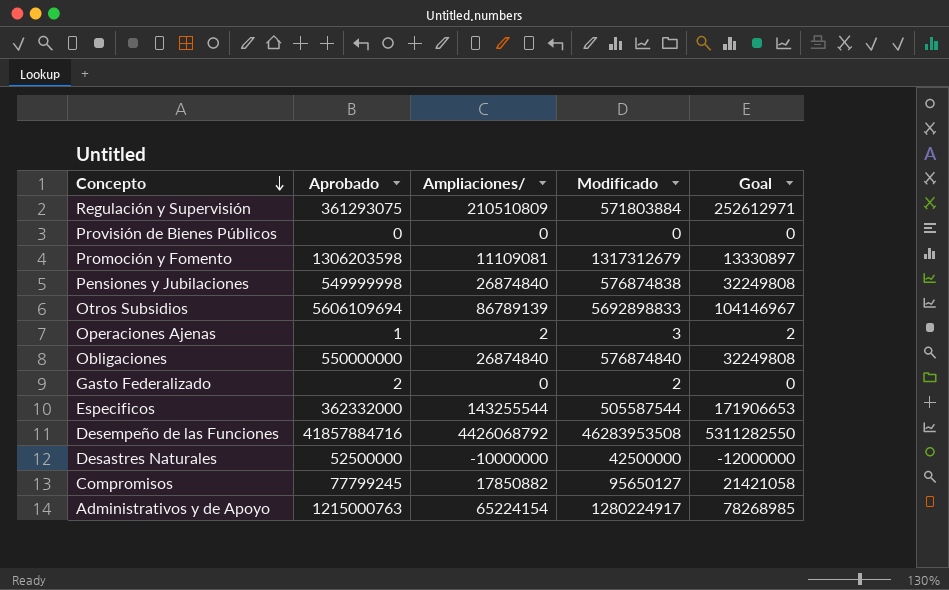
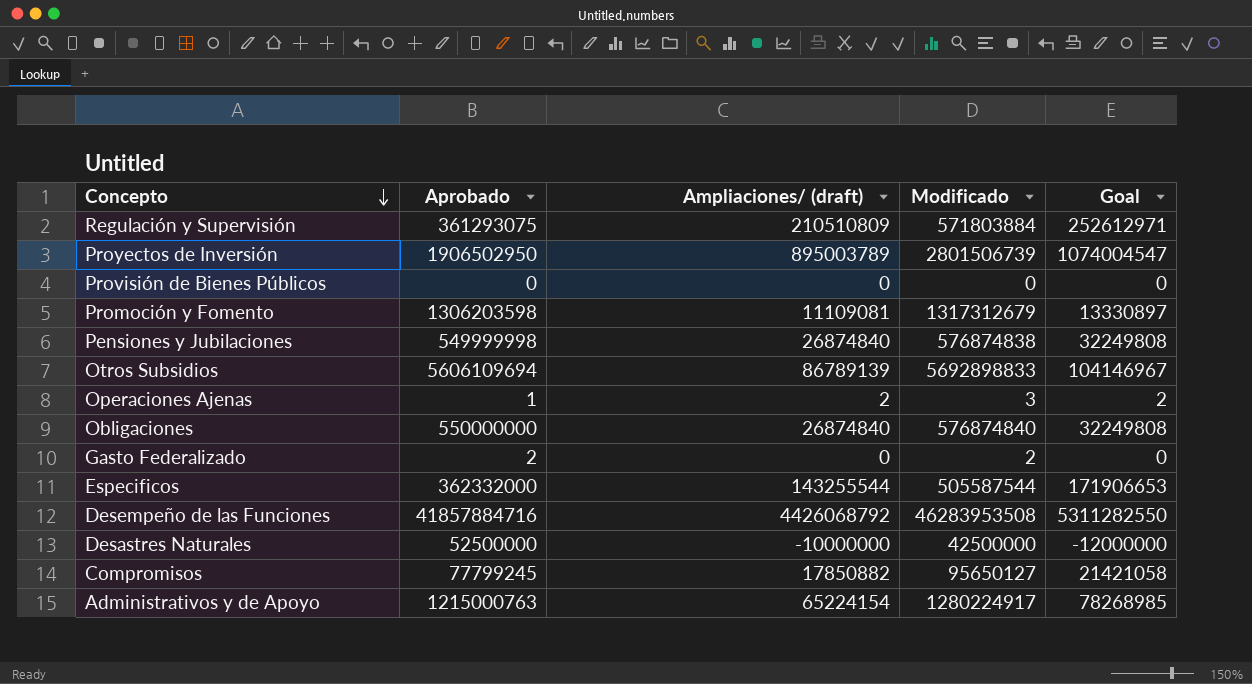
column name: Ampliaciones/ -> Ampliaciones/ (draft)
row Proyectos de Inversión: none -> 1906502950 | 895003789 | 2801506739 | 1074004547

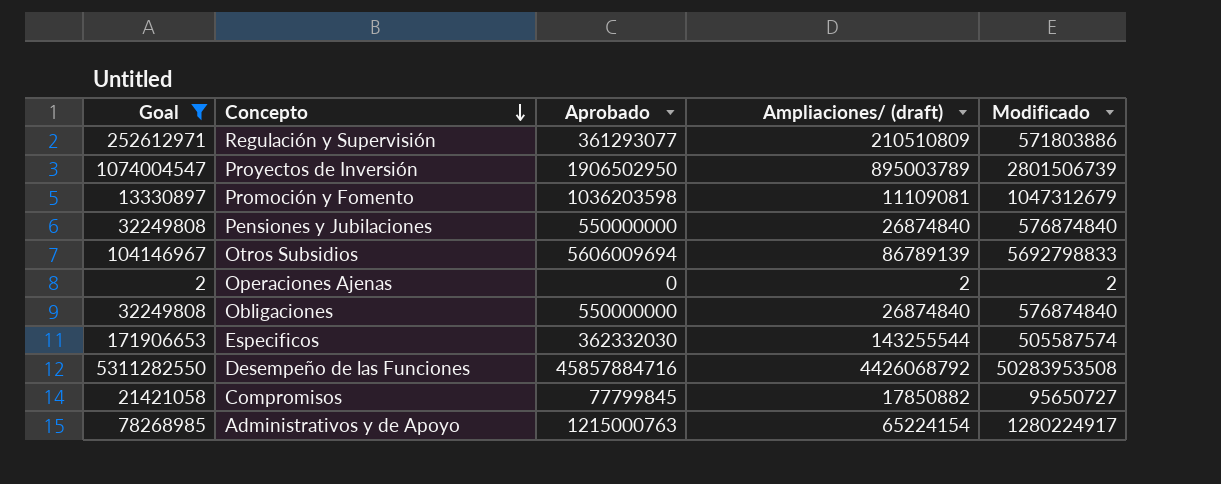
filter: none -> Goal >= 2
column Goal | position: 5 -> 1
Regulación y Supervisión | Aprobado: 361293075 -> 361293077
Regulación y Supervisión | Modificado: 571803884 -> 571803886
Promoción y Fomento | Aprobado: 1306203598 -> 1036203598
Promoción y Fomento | Modificado: 1317312679 -> 1047312679
Pensiones y Jubilaciones | Aprobado: 549999998 -> 550000000
Pensiones y Jubilaciones | Modificado: 576874838 -> 576874840
Otros Subsidios | Aprobado: 5606109694 -> 5606009694
Otros Subsidios | Modificado: 5692898833 -> 5692798833
Operaciones Ajenas | Aprobado: 1 -> 0
Operaciones Ajenas | Modificado: 3 -> 2
Especificos | Aprobado: 362332000 -> 362332030
Especificos | Modificado: 505587544 -> 505587574
Desempeño de las Funciones | Aprobado: 41857884716 -> 45857884716
Desempeño de las Funciones | Modificado: 46283953508 -> 50283953508
Compromisos | Aprobado: 77799245 -> 77799845
Compromisos | Modificado: 95650127 -> 95650727

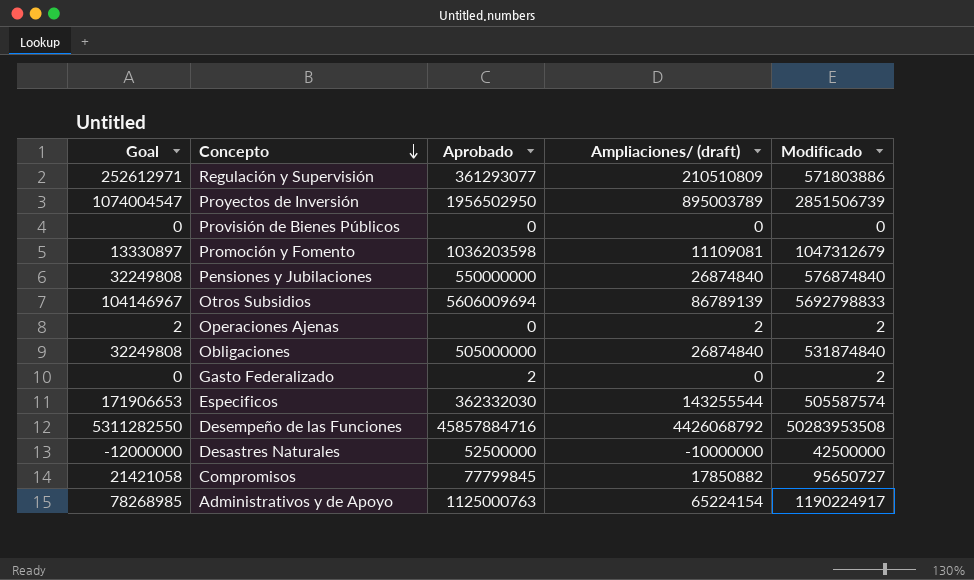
filter: Goal >= 2 -> none
Proyectos de Inversión | Aprobado: 1906502950 -> 1956502950
Proyectos de Inversión | Modificado: 2801506739 -> 2851506739
Obligaciones | Aprobado: 550000000 -> 505000000
Obligaciones | Modificado: 576874840 -> 531874840
Administrativos y de Apoyo | Aprobado: 1215000763 -> 1125000763
Administrativos y de Apoyo | Modificado: 1280224917 -> 1190224917

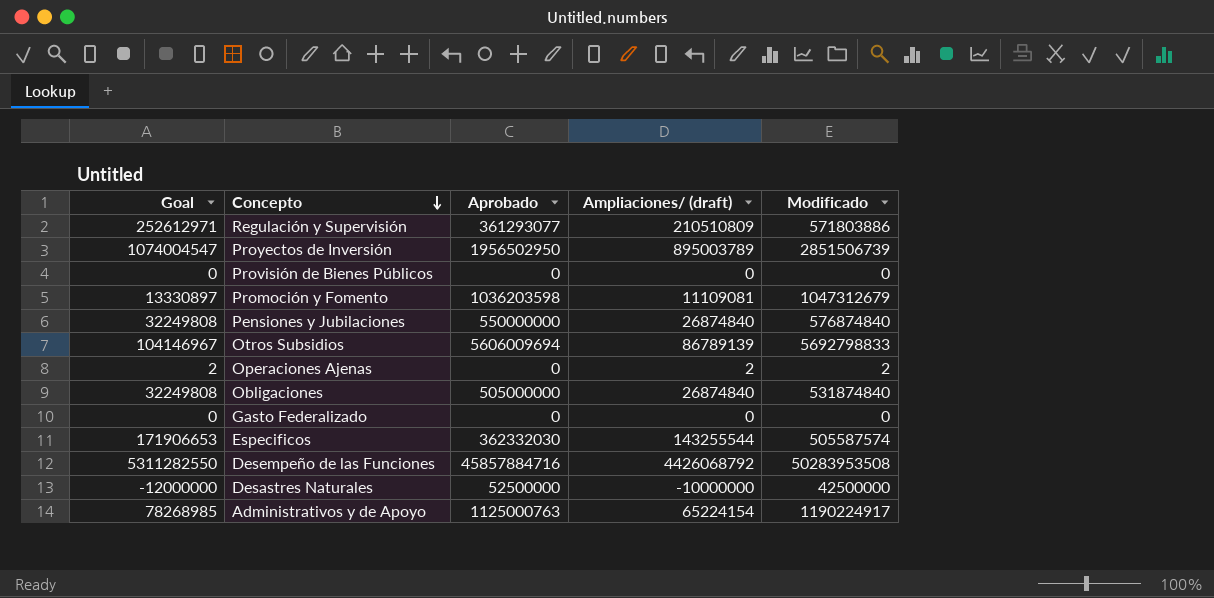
row Compromisos: 21421058 | 77799845 | 17850882 | 95650727 -> none
Gasto Federalizado | Aprobado: 2 -> 0
Gasto Federalizado | Modificado: 2 -> 0

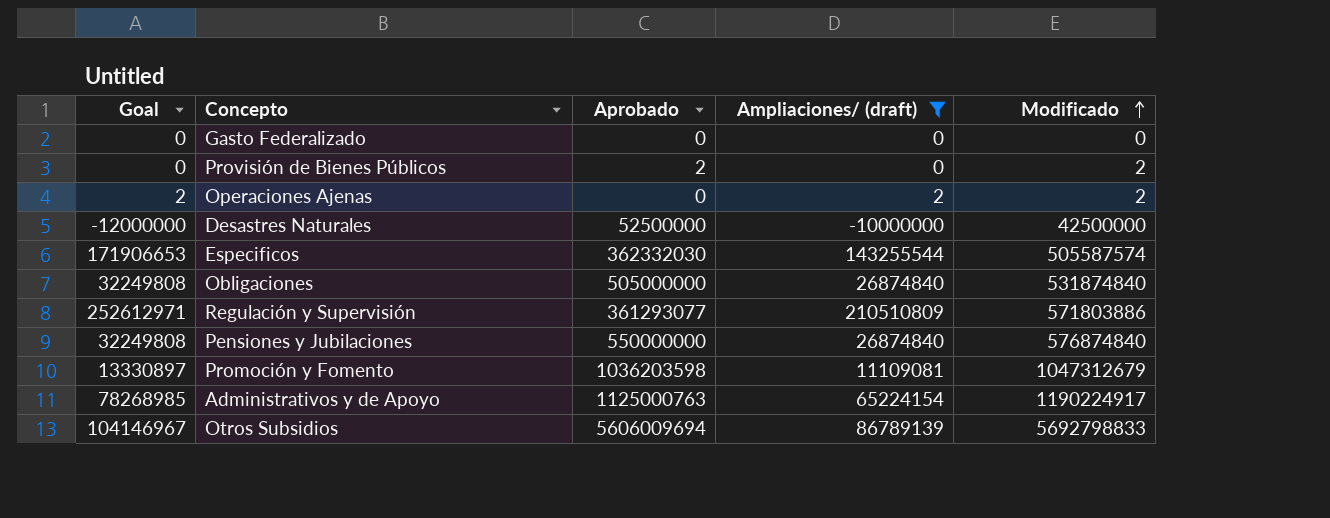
filter: none -> Ampliaciones/ (draft) <= 210510809
row order: Concepto descending -> Modificado ascending
Provisión de Bienes Públicos | Aprobado: 0 -> 2
Provisión de Bienes Públicos | Modificado: 0 -> 2

